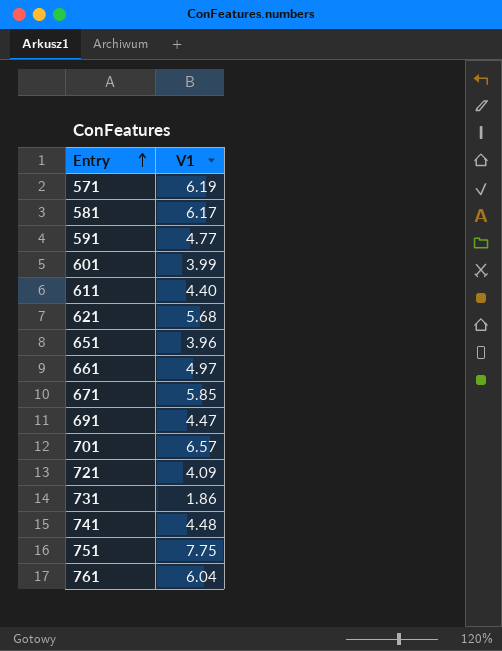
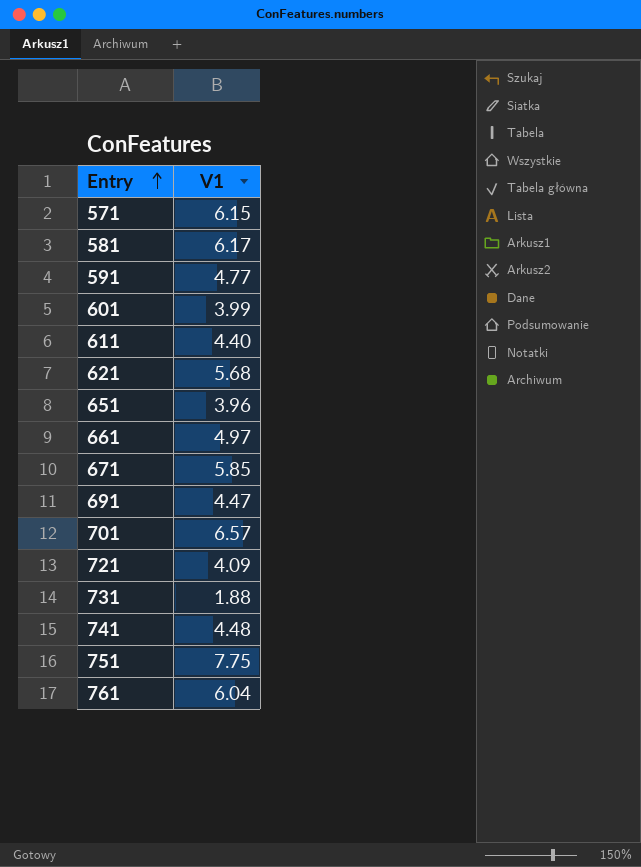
571 | V1: 6.19 -> 6.15
731 | V1: 1.86 -> 1.88

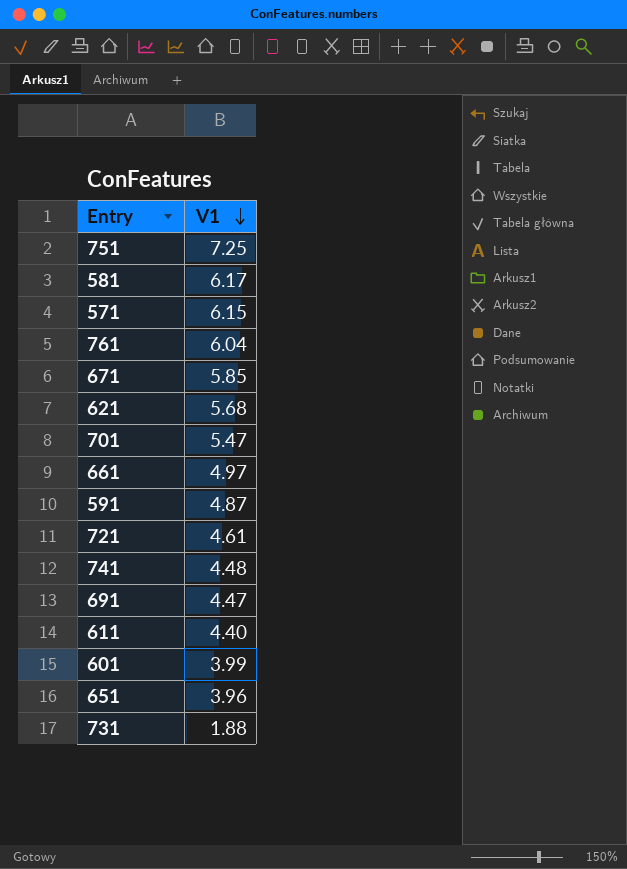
row order: Entry ascending -> V1 descending
751 | V1: 7.75 -> 7.25
701 | V1: 6.57 -> 5.47
591 | V1: 4.77 -> 4.87
721 | V1: 4.09 -> 4.61

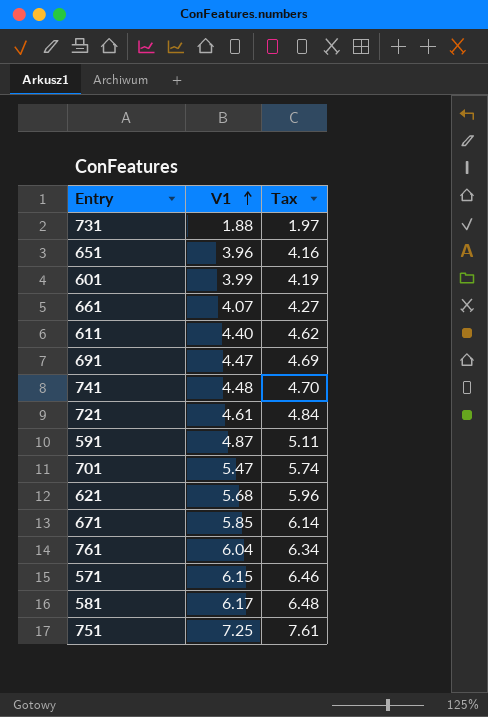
row order: V1 descending -> V1 ascending
column Tax | formula: none -> [V1] * 1.05
661 | V1: 4.97 -> 4.07

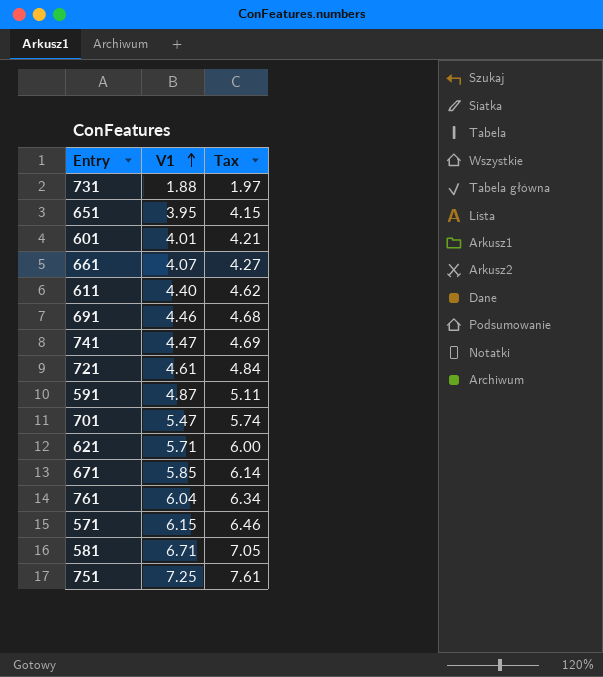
651 | V1: 3.96 -> 3.95
651 | Tax: 4.16 -> 4.15
601 | V1: 3.99 -> 4.01
601 | Tax: 4.19 -> 4.21
691 | V1: 4.47 -> 4.46
691 | Tax: 4.69 -> 4.68
741 | V1: 4.48 -> 4.47
741 | Tax: 4.70 -> 4.69
621 | V1: 5.68 -> 5.71
621 | Tax: 5.96 -> 6.00
581 | V1: 6.17 -> 6.71
581 | Tax: 6.48 -> 7.05

